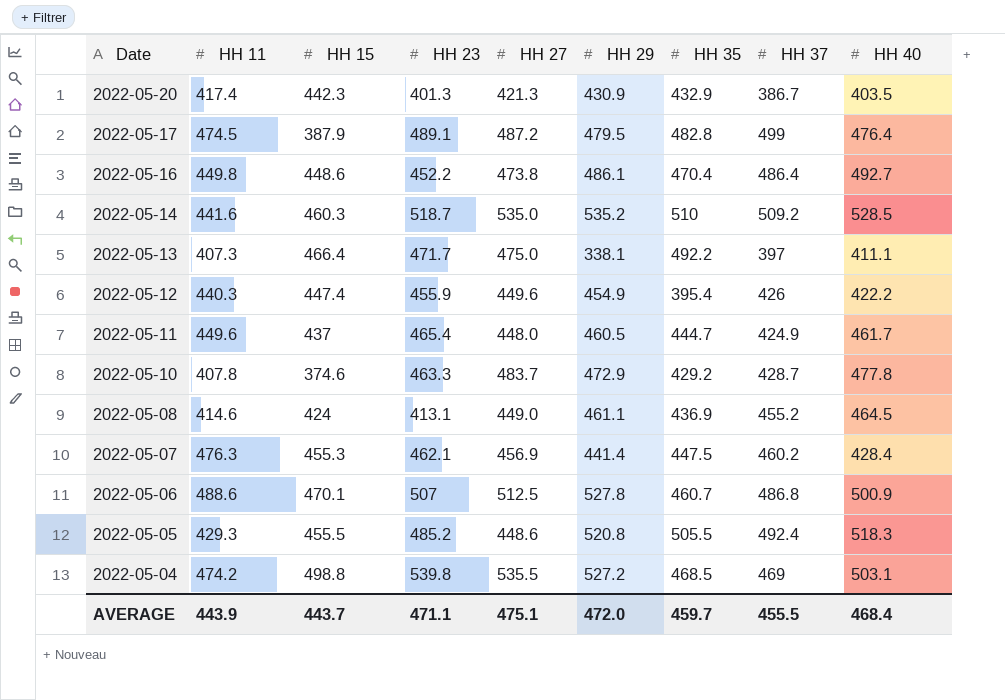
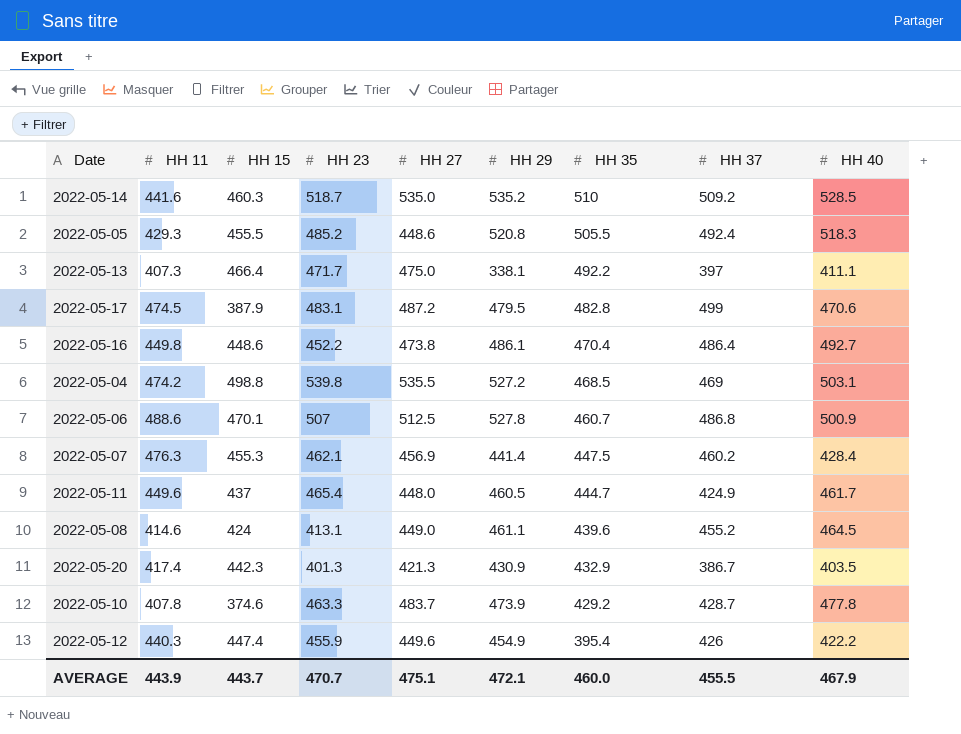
row order: Date descending -> HH 35 descending
2022-05-17 | HH 23: 489.1 -> 483.1
2022-05-17 | HH 40: 476.4 -> 470.6
2022-05-08 | HH 35: 436.9 -> 439.6
2022-05-10 | HH 29: 472.9 -> 473.9
AVERAGE | HH 23: 471.1 -> 470.7
AVERAGE | HH 29: 472.0 -> 472.1
AVERAGE | HH 35: 459.7 -> 460.0
AVERAGE | HH 40: 468.4 -> 467.9

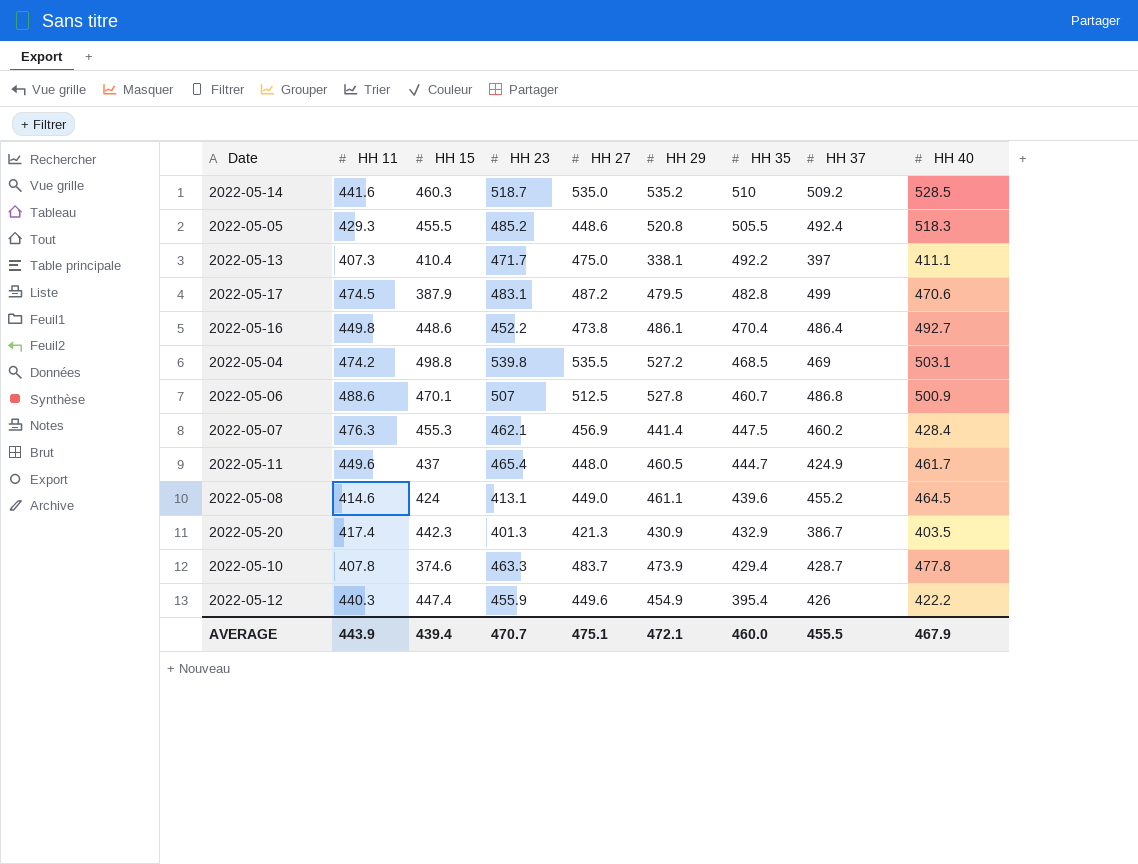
2022-05-13 | HH 15: 466.4 -> 410.4
2022-05-10 | HH 35: 429.2 -> 429.4
AVERAGE | HH 15: 443.7 -> 439.4

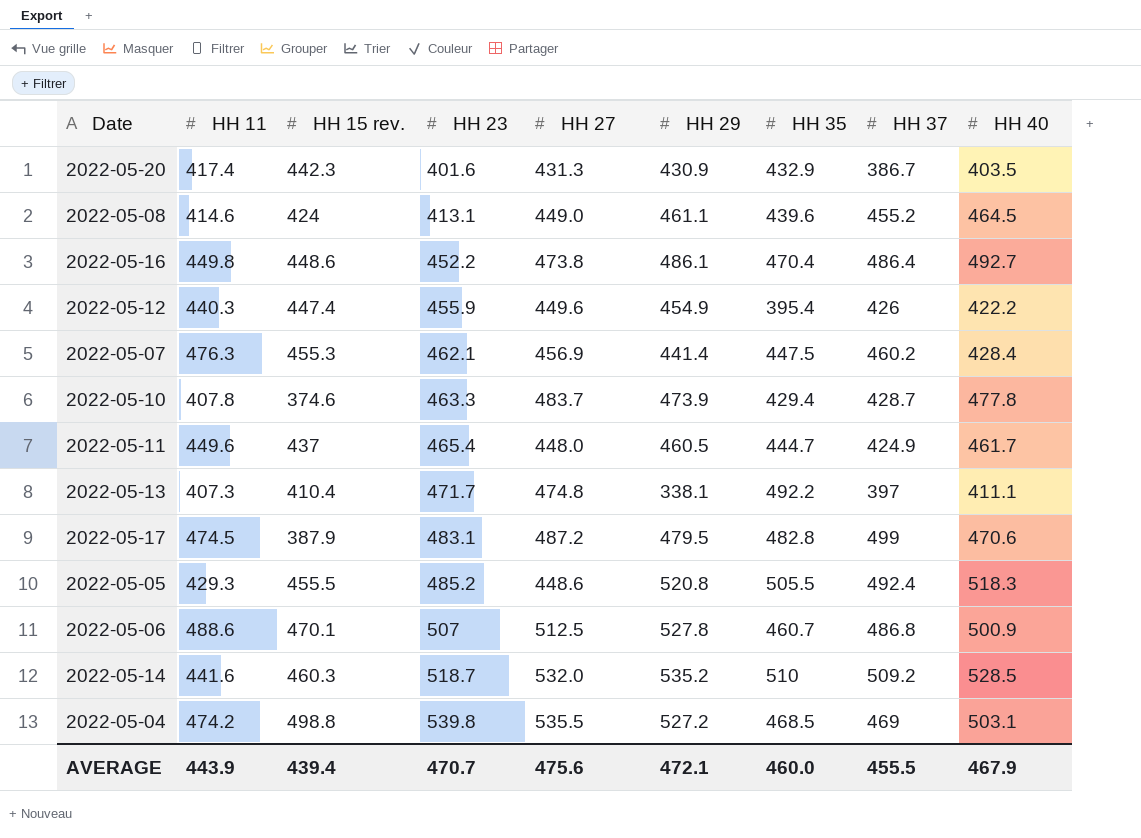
row order: HH 35 descending -> HH 23 ascending
column name: HH 15 -> HH 15 rev.
2022-05-20 | HH 23: 401.3 -> 401.6
2022-05-20 | HH 27: 421.3 -> 431.3
2022-05-13 | HH 27: 475.0 -> 474.8
2022-05-14 | HH 27: 535.0 -> 532.0
AVERAGE | HH 27: 475.1 -> 475.6

